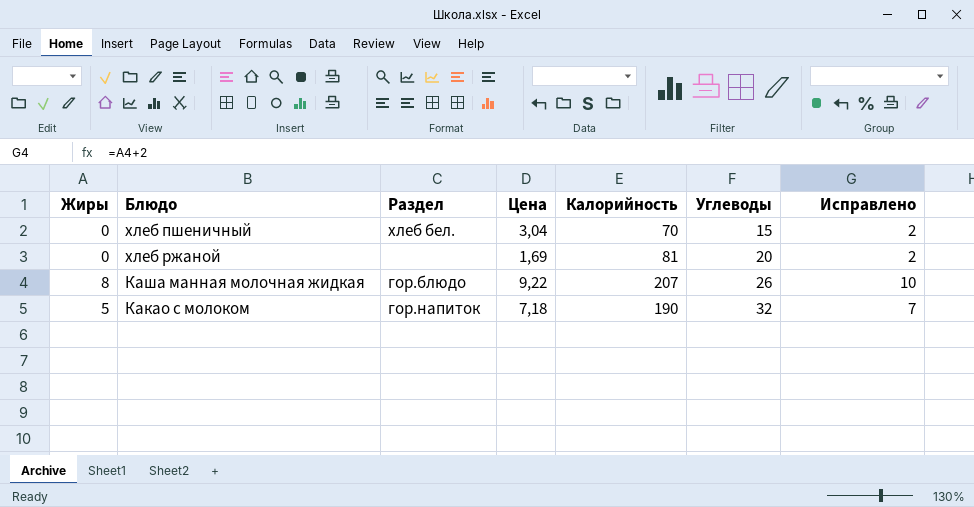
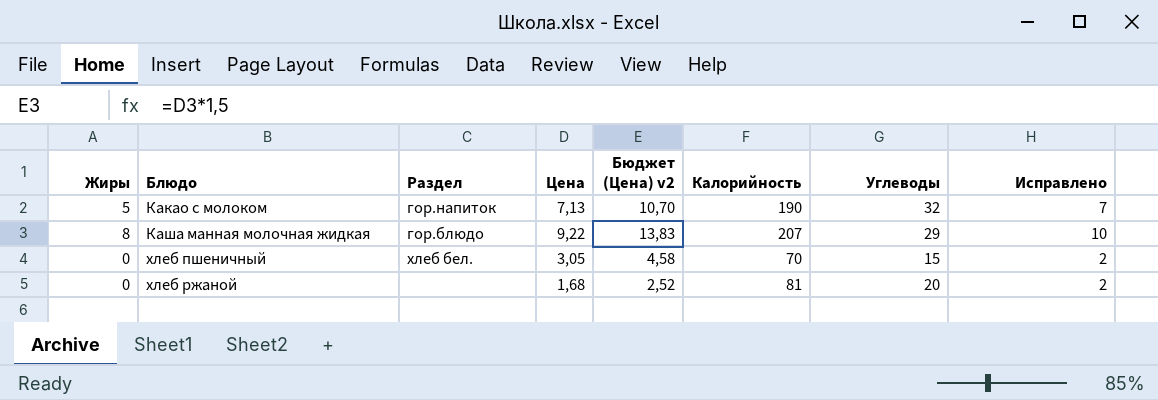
row order: Углеводы ascending -> Блюдо ascending
column Бюджет (Цена) v2 | formula: none -> [Цена] * 1,5
Какао с молоком | Цена: 7,18 -> 7,13
Каша манная молочная жидкая | Углеводы: 26 -> 29
хлеб пшеничный | Цена: 3,04 -> 3,05
хлеб ржаной | Цена: 1,69 -> 1,68

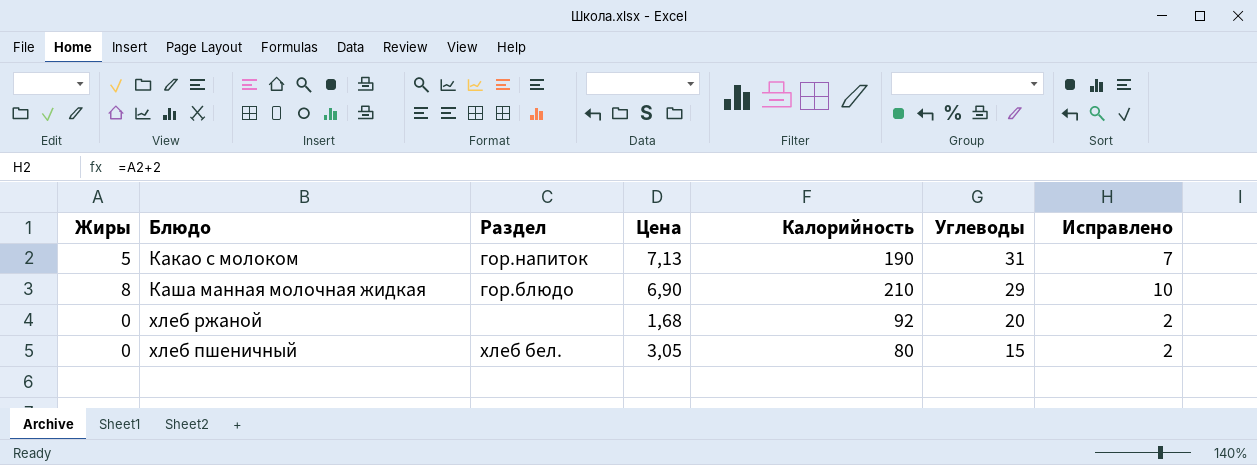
row order: Блюдо ascending -> Углеводы descending
column Бюджет (Цена) v2 | formula: [Цена] * 1,5 -> none
Какао с молоком | Углеводы: 32 -> 31
Каша манная молочная жидкая | Цена: 9,22 -> 6,90
Каша манная молочная жидкая | Калорийность: 207 -> 210
хлеб ржаной | Калорийность: 81 -> 92
хлеб пшеничный | Калорийность: 70 -> 80

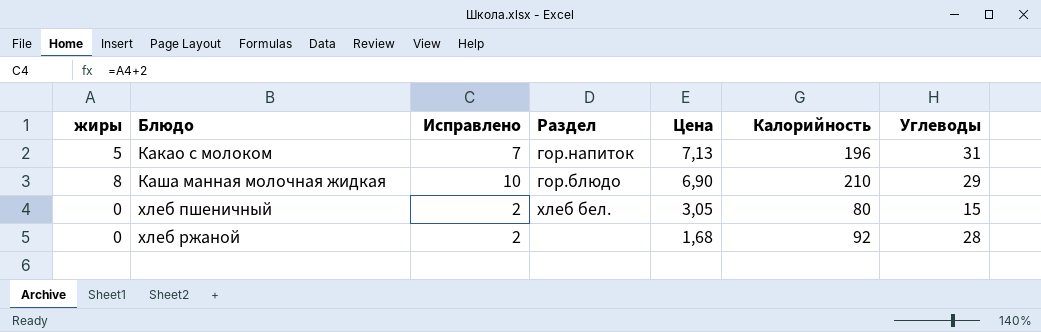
row order: Углеводы descending -> Блюдо ascending
column name: Жиры -> жиры
column Исправлено | position: 7 -> 3
Какао с молоком | Калорийность: 190 -> 196
хлеб ржаной | Углеводы: 20 -> 28

